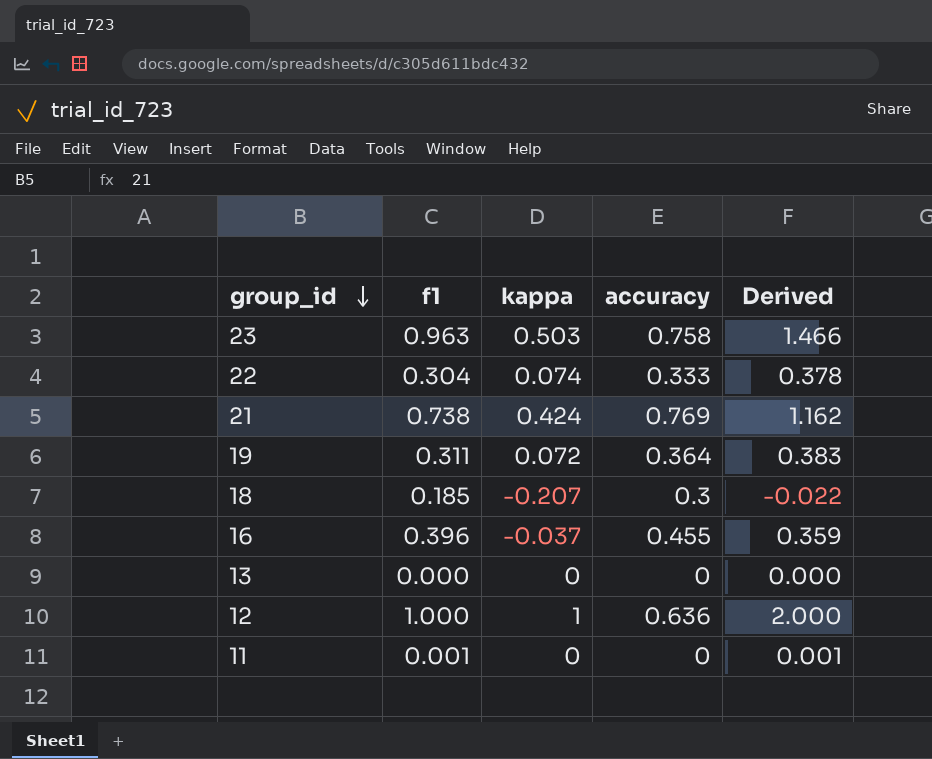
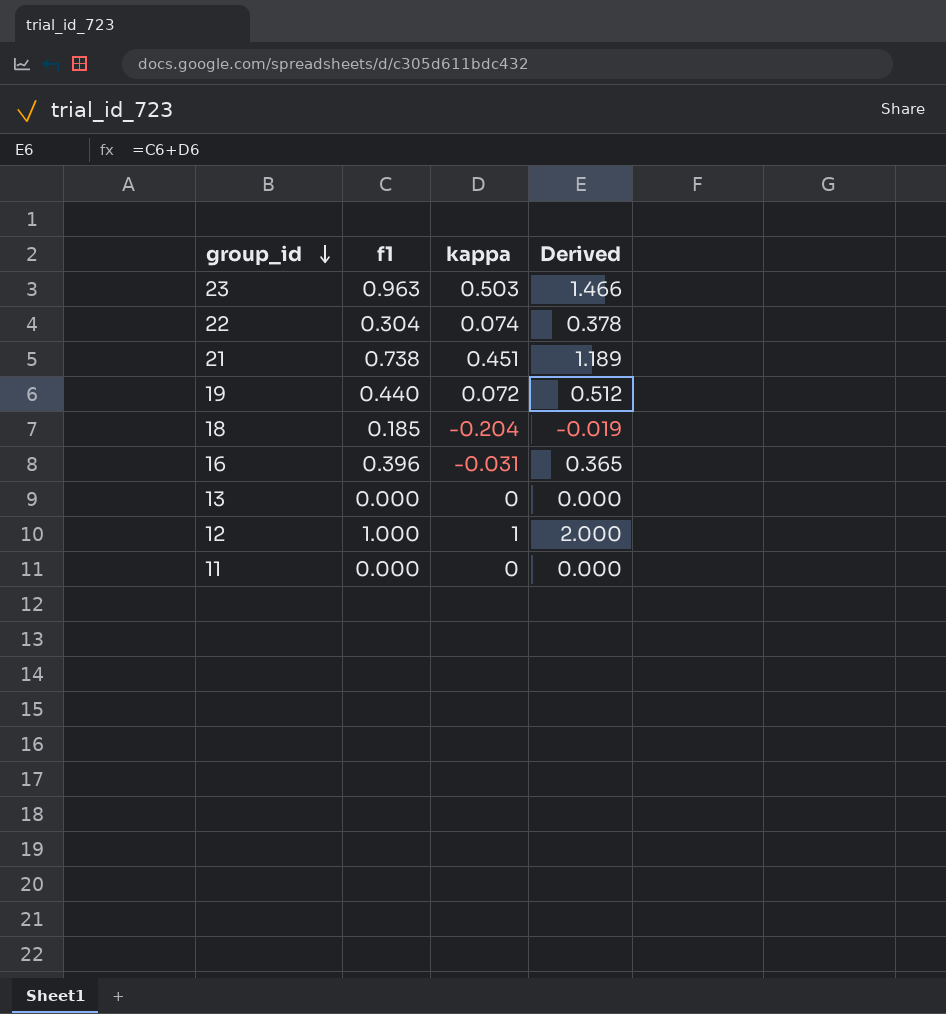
column accuracy | position: 4 -> none
21 | kappa: 0.424 -> 0.451
21 | Derived: 1.162 -> 1.189
19 | f1: 0.311 -> 0.440
19 | Derived: 0.383 -> 0.512
18 | kappa: -0.207 -> -0.204
18 | Derived: -0.022 -> -0.019
16 | kappa: -0.037 -> -0.031
16 | Derived: 0.359 -> 0.365
11 | f1: 0.001 -> 0.000
11 | Derived: 0.001 -> 0.000

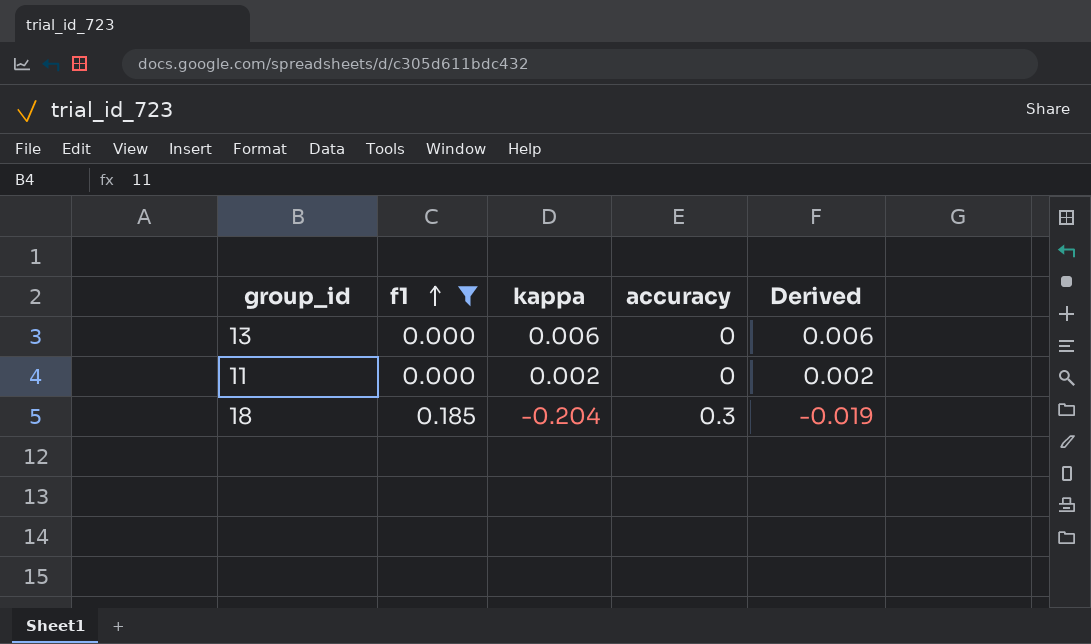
filter: none -> f1 <= 0.185
row order: group_id descending -> f1 ascending
column accuracy | position: none -> 4
13 | kappa: 0 -> 0.006
13 | Derived: 0.000 -> 0.006
11 | kappa: 0 -> 0.002
11 | Derived: 0.000 -> 0.002

